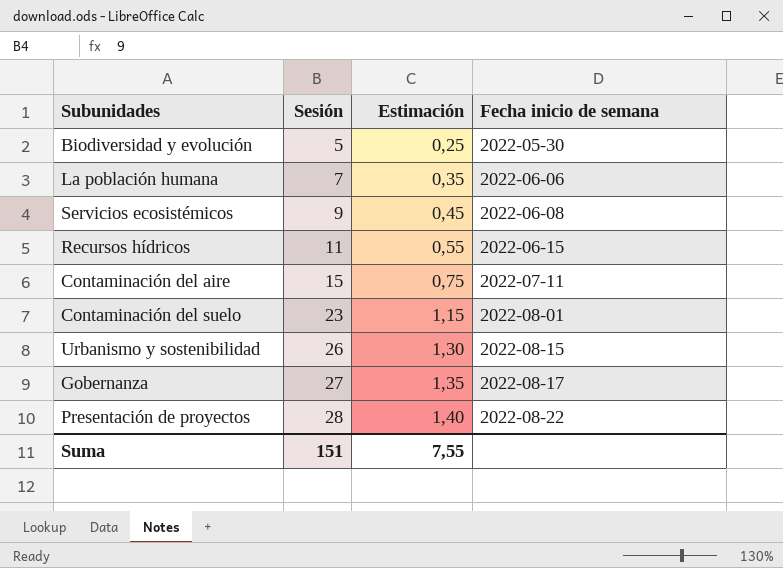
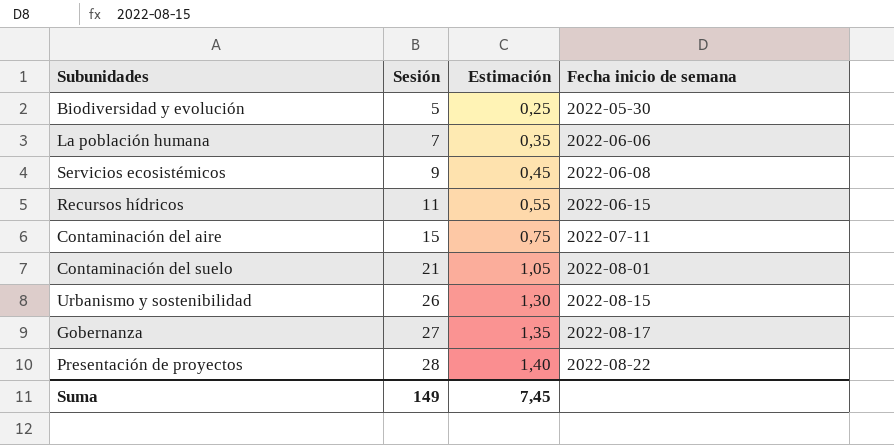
Contaminación del suelo | Sesión: 23 -> 21
Contaminación del suelo | Estimación: 1,15 -> 1,05
Suma | Sesión: 151 -> 149
Suma | Estimación: 7,55 -> 7,45

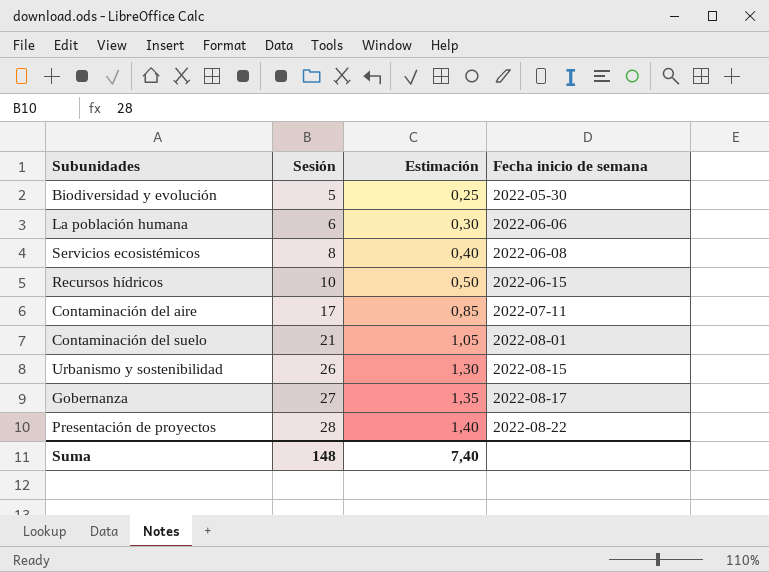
La población humana | Sesión: 7 -> 6
La población humana | Estimación: 0,35 -> 0,30
Servicios ecosistémicos | Sesión: 9 -> 8
Servicios ecosistémicos | Estimación: 0,45 -> 0,40
Recursos hídricos | Sesión: 11 -> 10
Recursos hídricos | Estimación: 0,55 -> 0,50
Contaminación del aire | Sesión: 15 -> 17
Contaminación del aire | Estimación: 0,75 -> 0,85
Suma | Sesión: 149 -> 148
Suma | Estimación: 7,45 -> 7,40

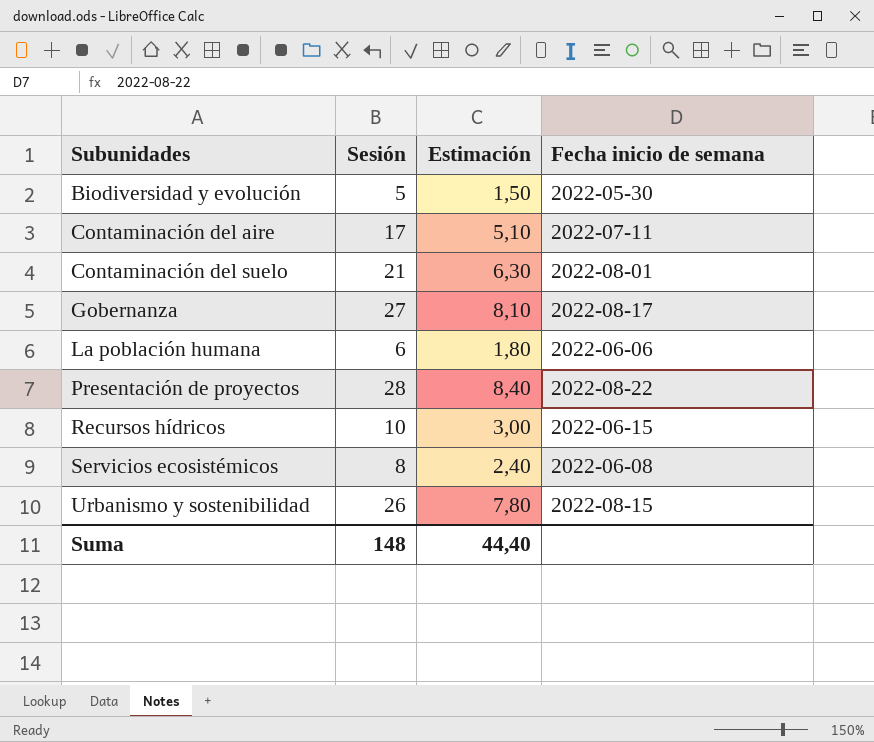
row order: Sesión ascending -> Subunidades ascending
column Estimación | formula: [Sesión] * 0,05 -> [Sesión] * 0,3
Suma | Estimación: 7,40 -> 44,40

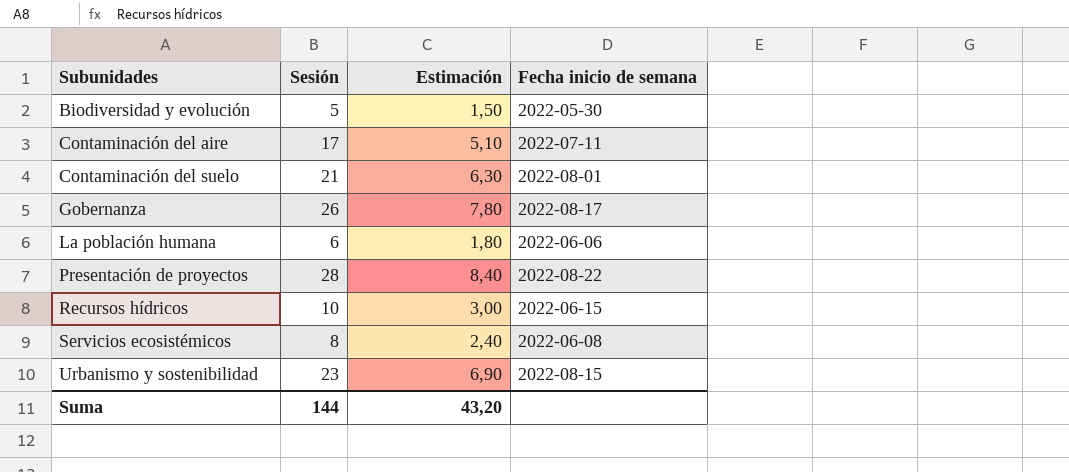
Gobernanza | Sesión: 27 -> 26
Gobernanza | Estimación: 8,10 -> 7,80
Urbanismo y sostenibilidad | Sesión: 26 -> 23
Urbanismo y sostenibilidad | Estimación: 7,80 -> 6,90
Suma | Sesión: 148 -> 144
Suma | Estimación: 44,40 -> 43,20

